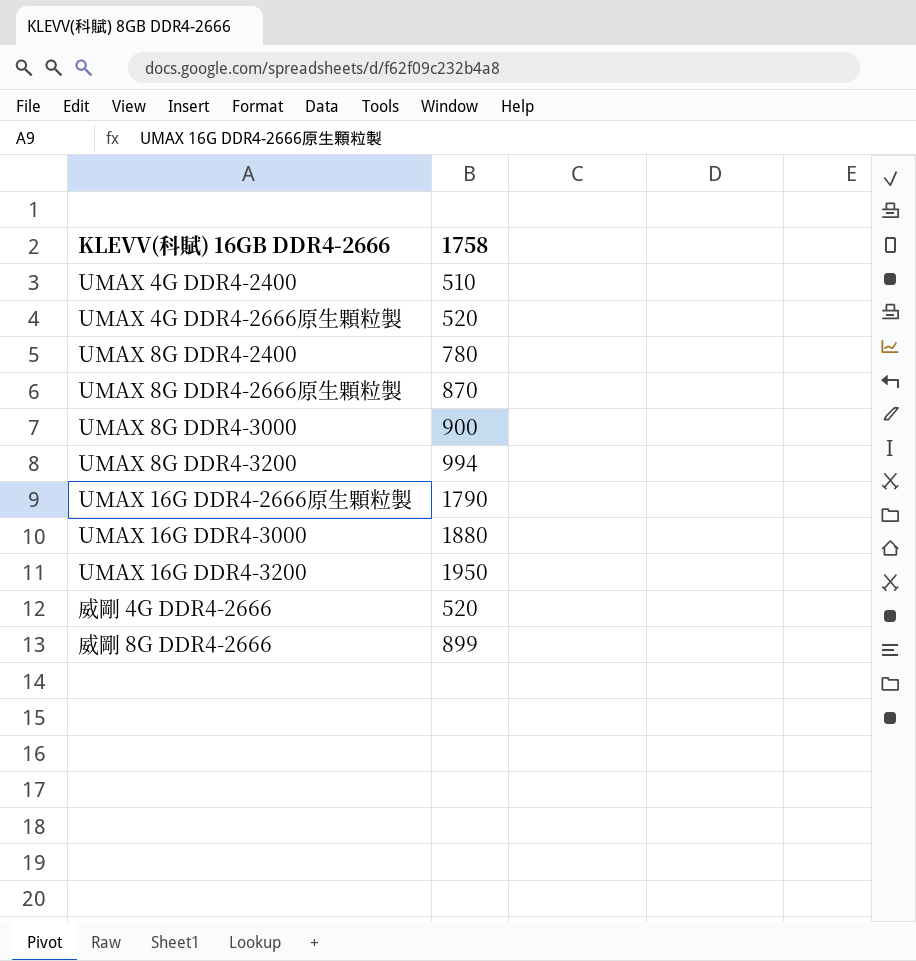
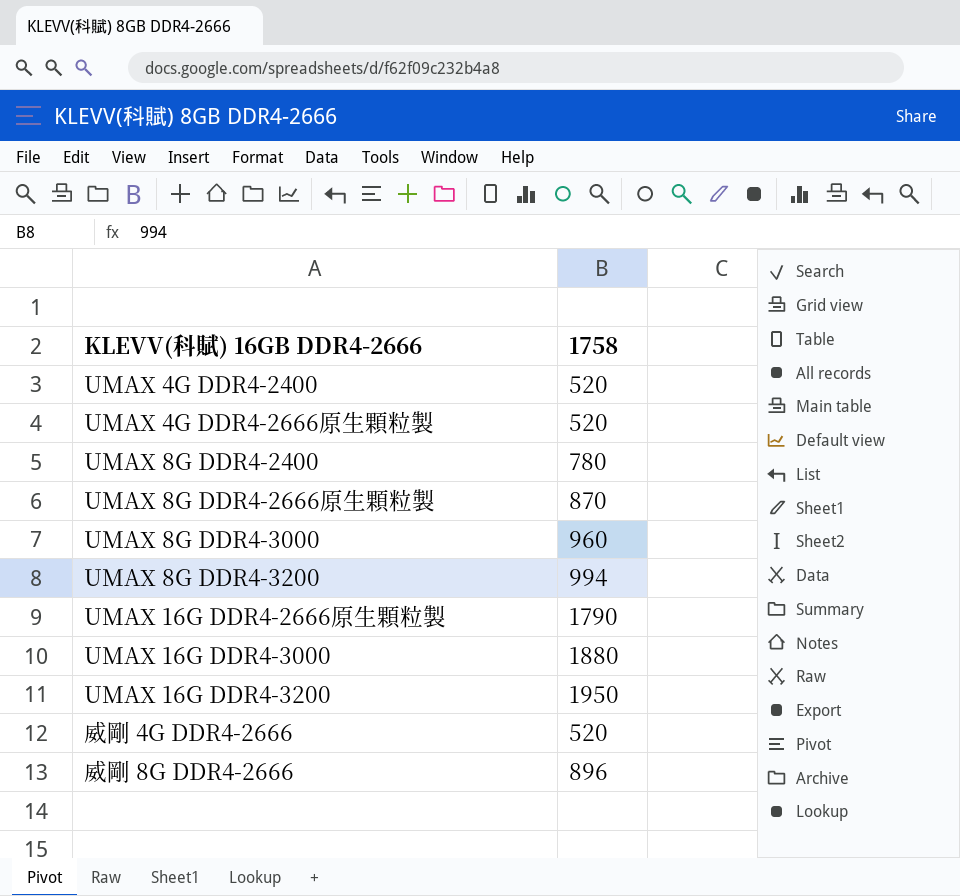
UMAX 4G DDR4-2400 | 1758: 510 -> 520
UMAX 8G DDR4-3000 | 1758: 900 -> 960
威剛 8G DDR4-2666 | 1758: 899 -> 896

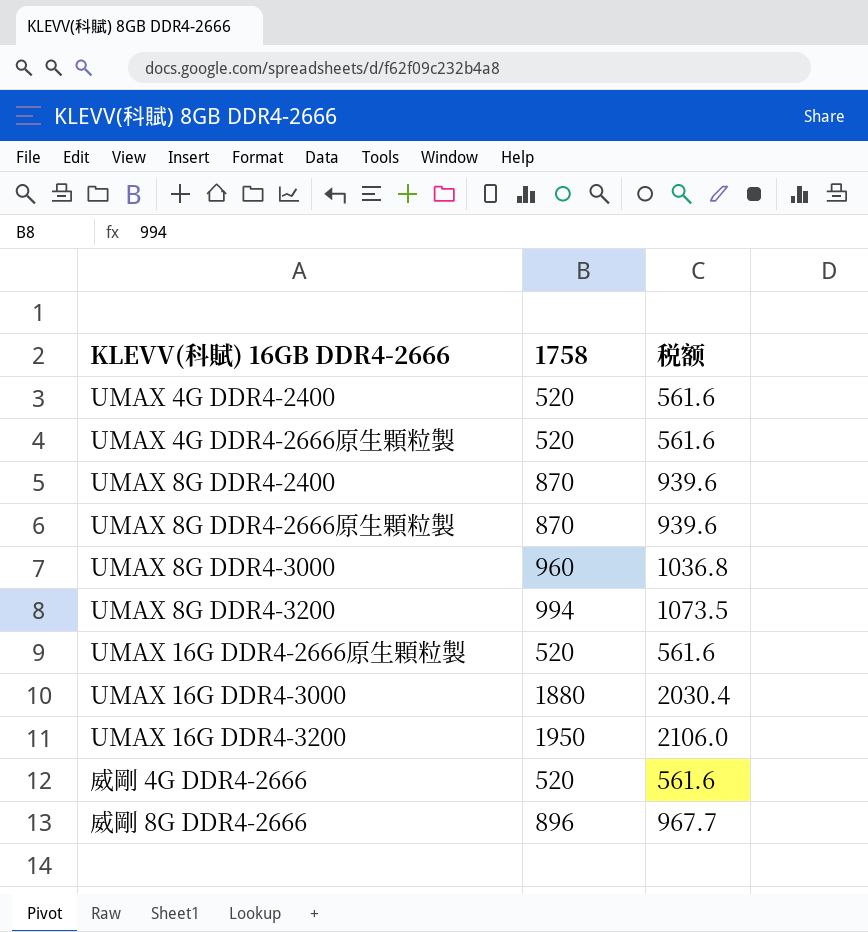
column 税额 | formula: none -> [1758] * 1.08
UMAX 8G DDR4-2400 | 1758: 780 -> 870
UMAX 16G DDR4-2666原生顆粒製 | 1758: 1790 -> 520

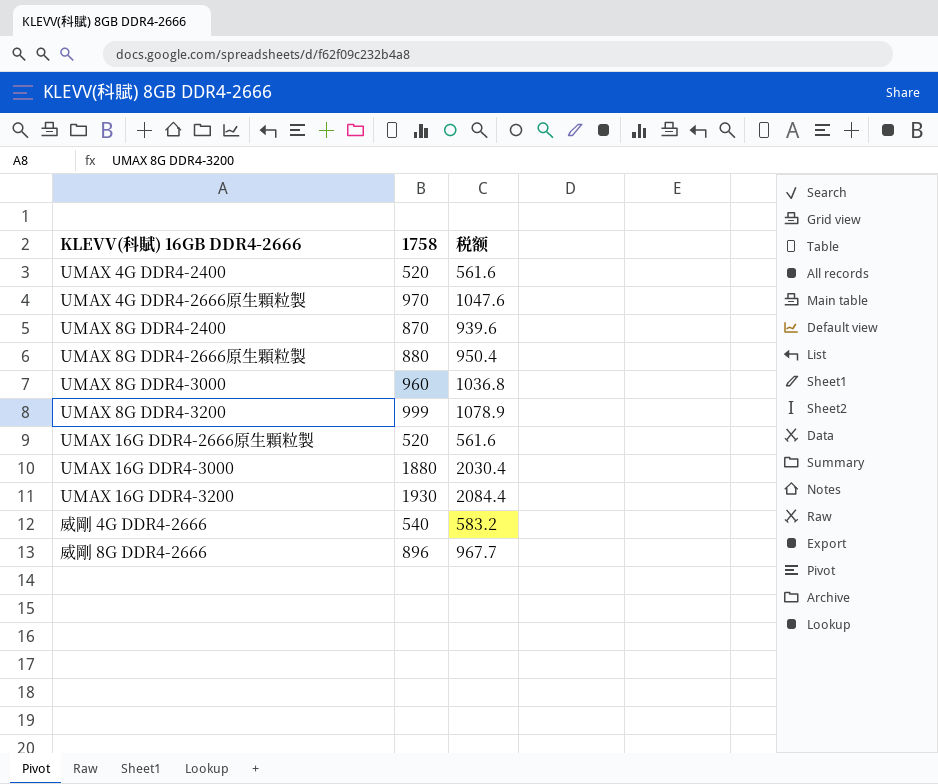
UMAX 4G DDR4-2666原生顆粒製 | 1758: 520 -> 970
UMAX 4G DDR4-2666原生顆粒製 | 税额: 561.6 -> 1047.6
UMAX 8G DDR4-2666原生顆粒製 | 1758: 870 -> 880
UMAX 8G DDR4-2666原生顆粒製 | 税额: 939.6 -> 950.4
UMAX 8G DDR4-3200 | 1758: 994 -> 999
UMAX 8G DDR4-3200 | 税额: 1073.5 -> 1078.9
UMAX 16G DDR4-3200 | 1758: 1950 -> 1930
UMAX 16G DDR4-3200 | 税额: 2106.0 -> 2084.4
威剛 4G DDR4-2666 | 1758: 520 -> 540
威剛 4G DDR4-2666 | 税额: 561.6 -> 583.2

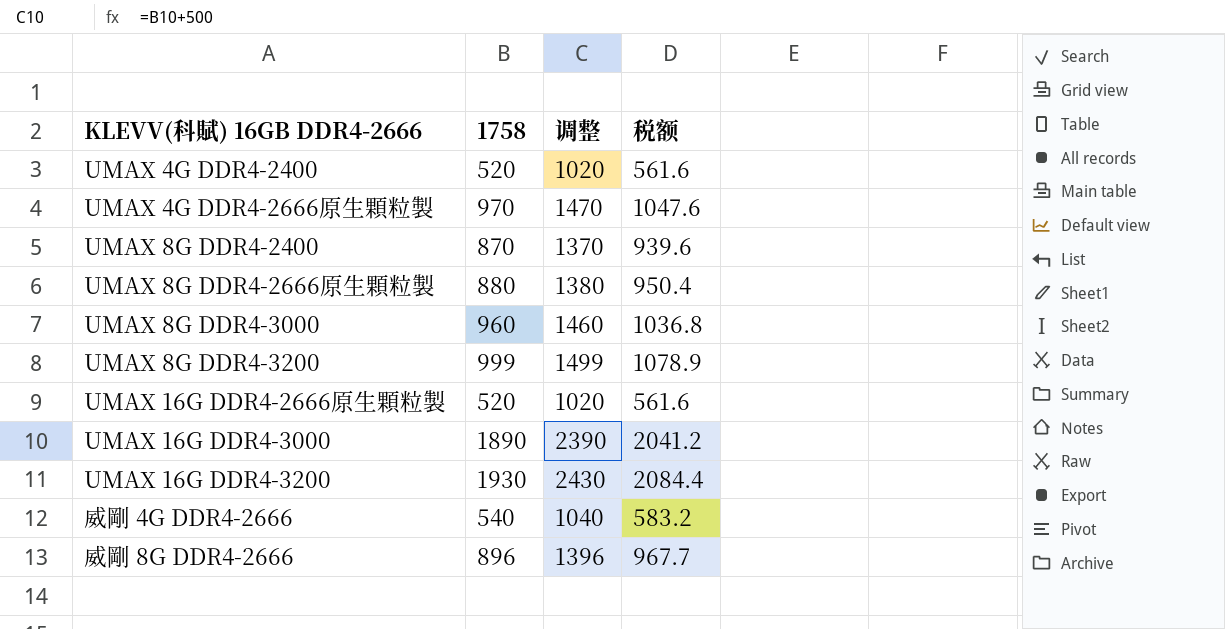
column 调整 | formula: none -> [1758] + 500
UMAX 16G DDR4-3000 | 1758: 1880 -> 1890
UMAX 16G DDR4-3000 | 税额: 2030.4 -> 2041.2

